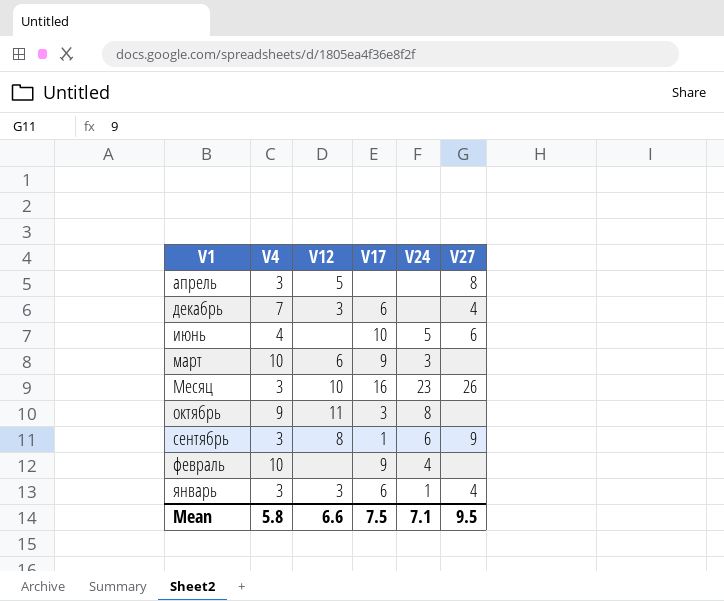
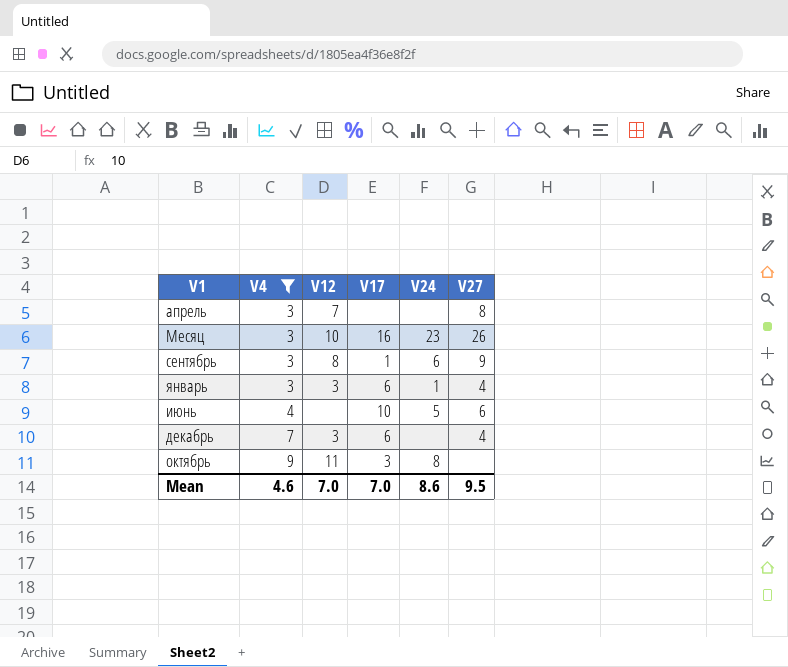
filter: none -> V4 != 10
row order: V1 ascending -> V4 ascending
апрель | V12: 5 -> 7
Mean | V4: 5.8 -> 4.6
Mean | V12: 6.6 -> 7.0
Mean | V17: 7.5 -> 7.0
Mean | V24: 7.1 -> 8.6

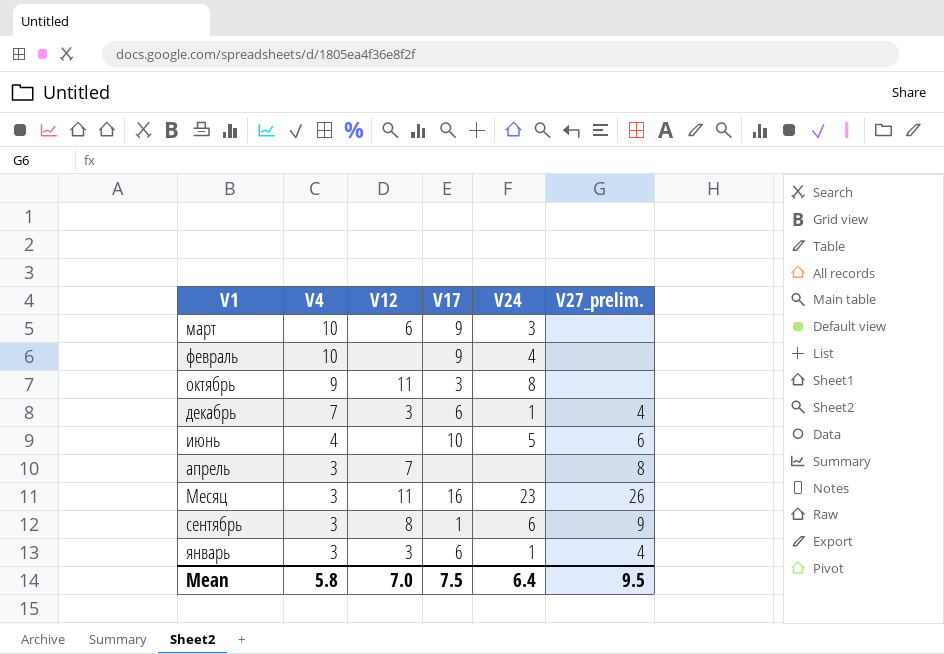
filter: V4 != 10 -> none
row order: V4 ascending -> V4 descending
column name: V27 -> V27_prelim.
декабрь | V24: none -> 1
Месяц | V12: 10 -> 11
Mean | V4: 4.6 -> 5.8
Mean | V17: 7.0 -> 7.5
Mean | V24: 8.6 -> 6.4

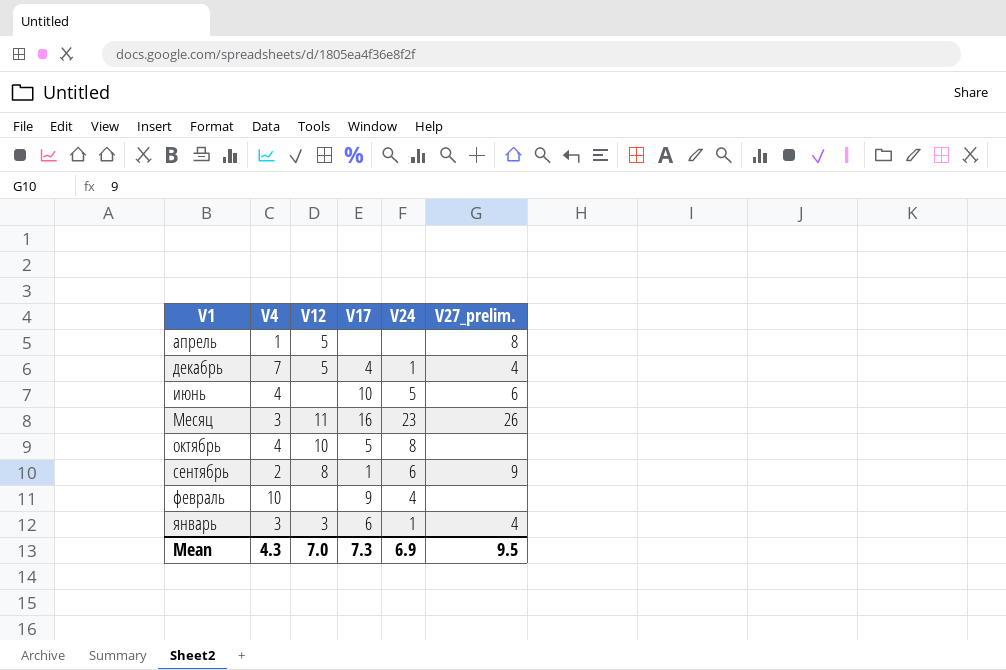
row order: V4 descending -> V1 ascending
row март: 10 | 6 | 9 | 3 | none -> none
апрель | V4: 3 -> 1
апрель | V12: 7 -> 5
декабрь | V12: 3 -> 5
декабрь | V17: 6 -> 4
октябрь | V4: 9 -> 4
октябрь | V12: 11 -> 10
октябрь | V17: 3 -> 5
сентябрь | V4: 3 -> 2
Mean | V4: 5.8 -> 4.3
Mean | V17: 7.5 -> 7.3
Mean | V24: 6.4 -> 6.9

